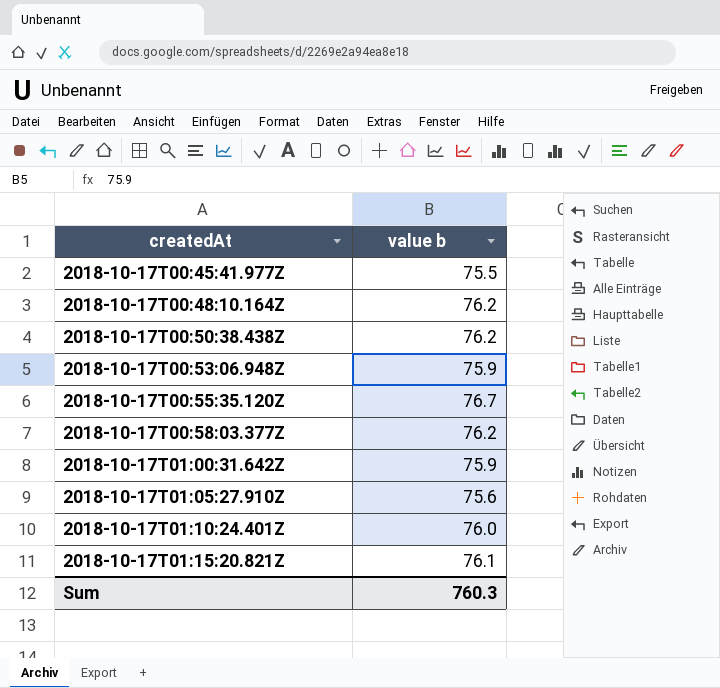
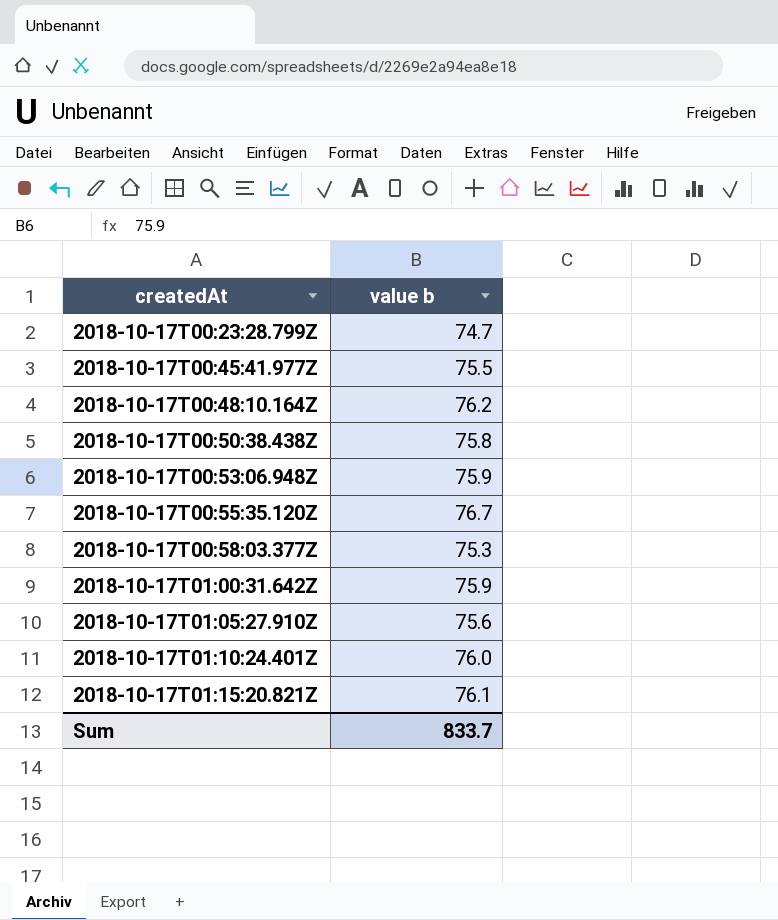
row 2018-10-17T00:23:28.799Z: none -> 74.7
2018-10-17T00:50:38.438Z | value b: 76.2 -> 75.8
2018-10-17T00:58:03.377Z | value b: 76.2 -> 75.3
Sum | value b: 760.3 -> 833.7

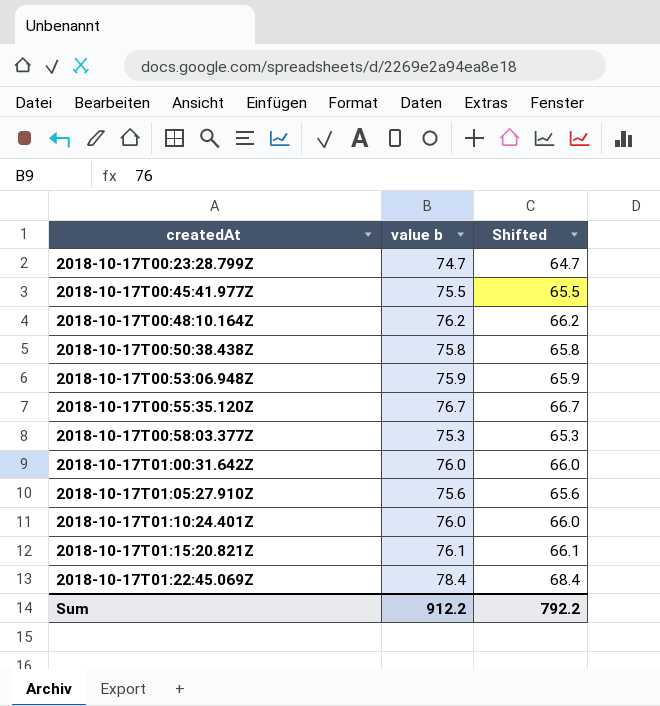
column Shifted | formula: none -> [value b] - 10
2018-10-17T01:00:31.642Z | value b: 75.9 -> 76.0
row 2018-10-17T01:22:45.069Z: none -> 78.4 | 68.4
Sum | value b: 833.7 -> 912.2

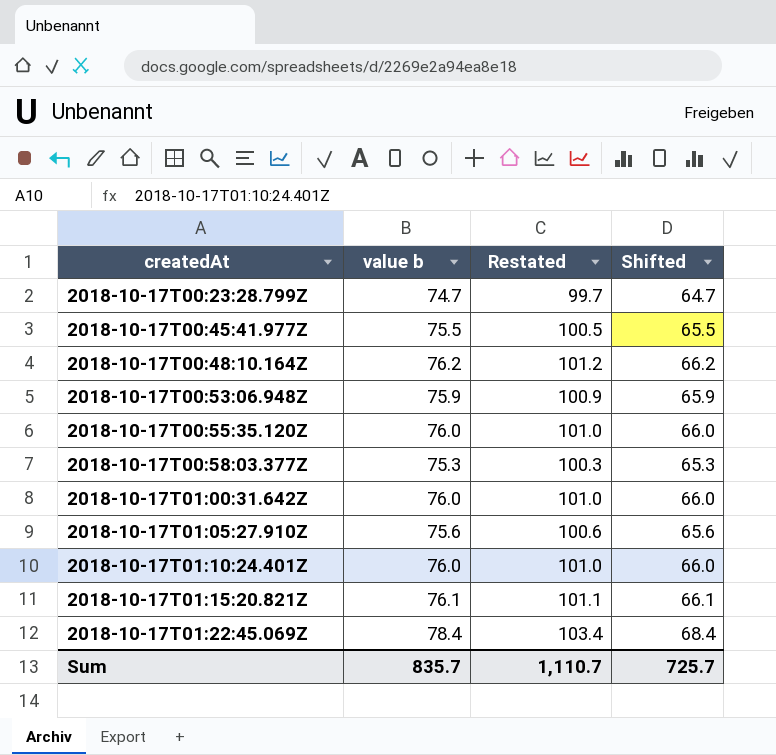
column Restated | formula: none -> [value b] + 25
row 2018-10-17T00:50:38.438Z: 75.8 | 65.8 -> none
2018-10-17T00:55:35.120Z | value b: 76.7 -> 76.0
2018-10-17T00:55:35.120Z | Shifted: 66.7 -> 66.0
Sum | value b: 912.2 -> 835.7
Sum | Shifted: 792.2 -> 725.7

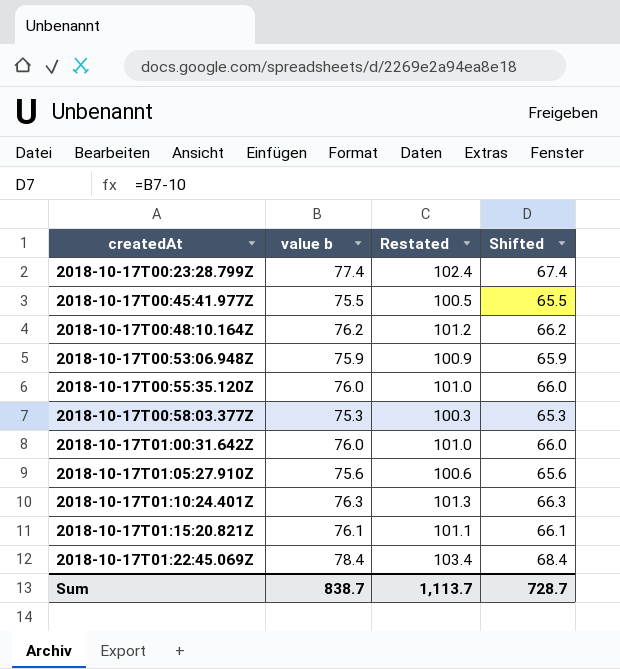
2018-10-17T00:23:28.799Z | value b: 74.7 -> 77.4
2018-10-17T00:23:28.799Z | Restated: 99.7 -> 102.4
2018-10-17T00:23:28.799Z | Shifted: 64.7 -> 67.4
2018-10-17T01:10:24.401Z | value b: 76.0 -> 76.3
2018-10-17T01:10:24.401Z | Restated: 101.0 -> 101.3
2018-10-17T01:10:24.401Z | Shifted: 66.0 -> 66.3
Sum | value b: 835.7 -> 838.7
Sum | Restated: 1,110.7 -> 1,113.7
Sum | Shifted: 725.7 -> 728.7

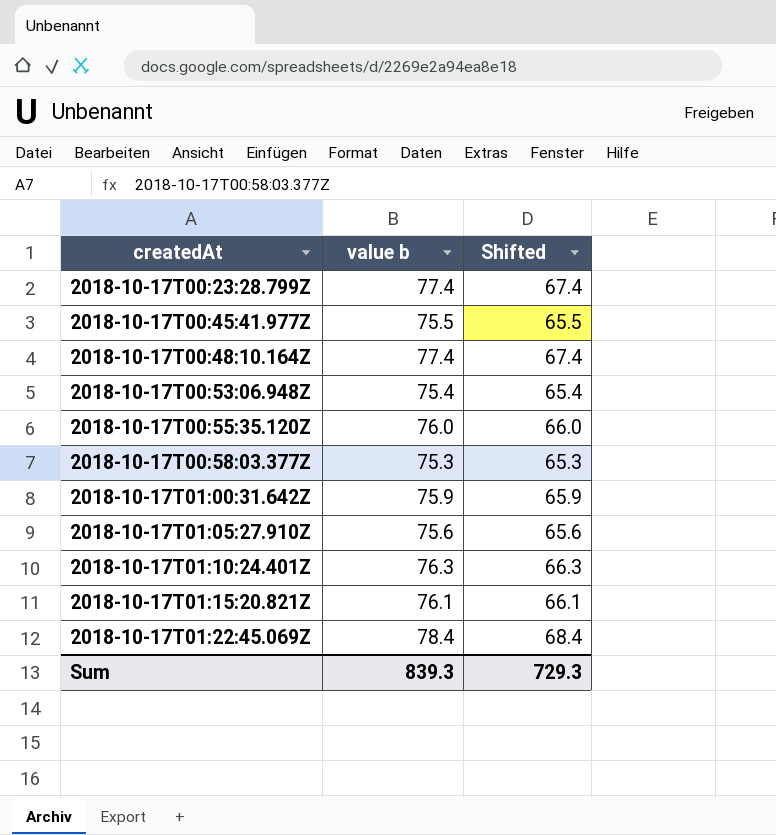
column Restated | formula: [value b] + 25 -> none
2018-10-17T00:48:10.164Z | value b: 76.2 -> 77.4
2018-10-17T00:48:10.164Z | Shifted: 66.2 -> 67.4
2018-10-17T00:53:06.948Z | value b: 75.9 -> 75.4
2018-10-17T00:53:06.948Z | Shifted: 65.9 -> 65.4
2018-10-17T01:00:31.642Z | value b: 76.0 -> 75.9
2018-10-17T01:00:31.642Z | Shifted: 66.0 -> 65.9
Sum | value b: 838.7 -> 839.3
Sum | Shifted: 728.7 -> 729.3

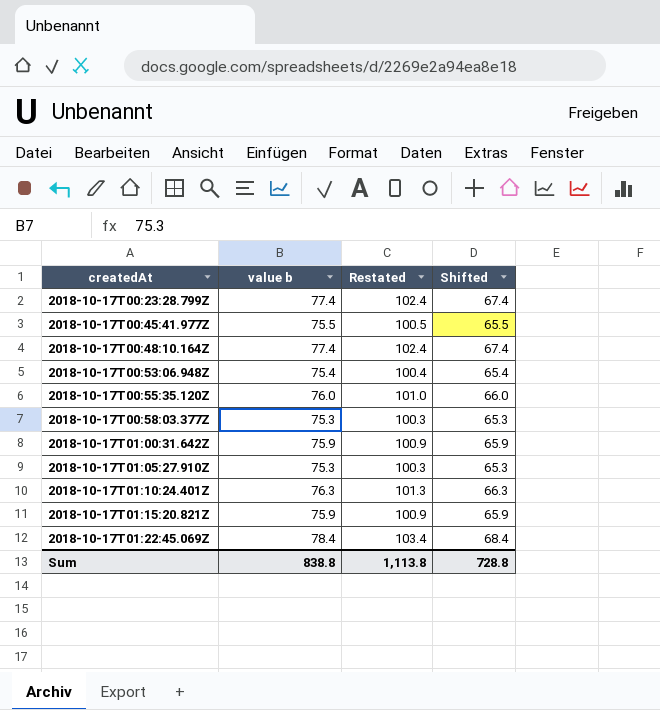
column Restated | formula: none -> [value b] + 25
2018-10-17T01:05:27.910Z | value b: 75.6 -> 75.3
2018-10-17T01:05:27.910Z | Shifted: 65.6 -> 65.3
2018-10-17T01:15:20.821Z | value b: 76.1 -> 75.9
2018-10-17T01:15:20.821Z | Shifted: 66.1 -> 65.9
Sum | value b: 839.3 -> 838.8
Sum | Shifted: 729.3 -> 728.8

